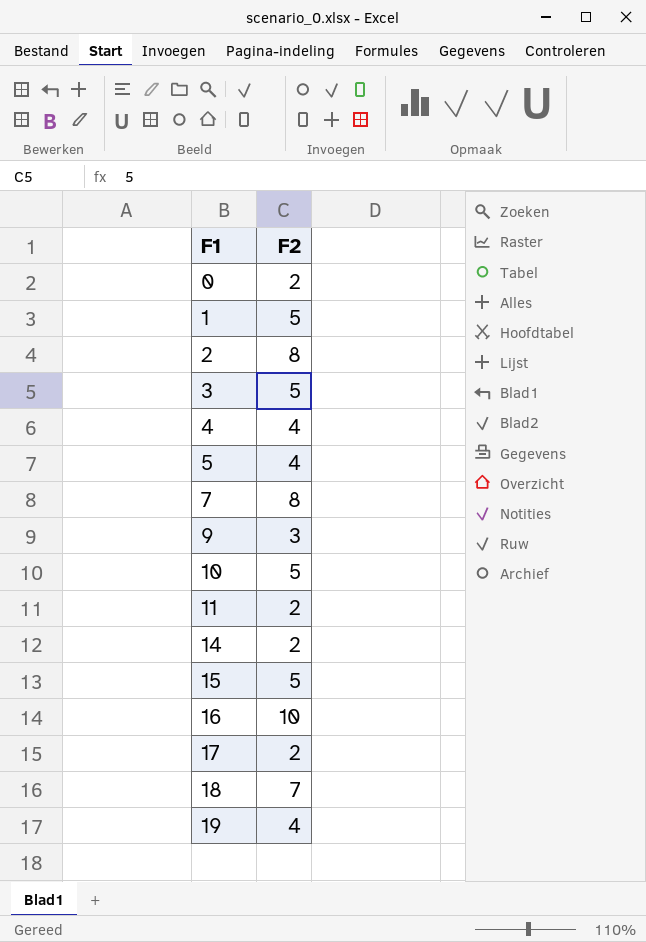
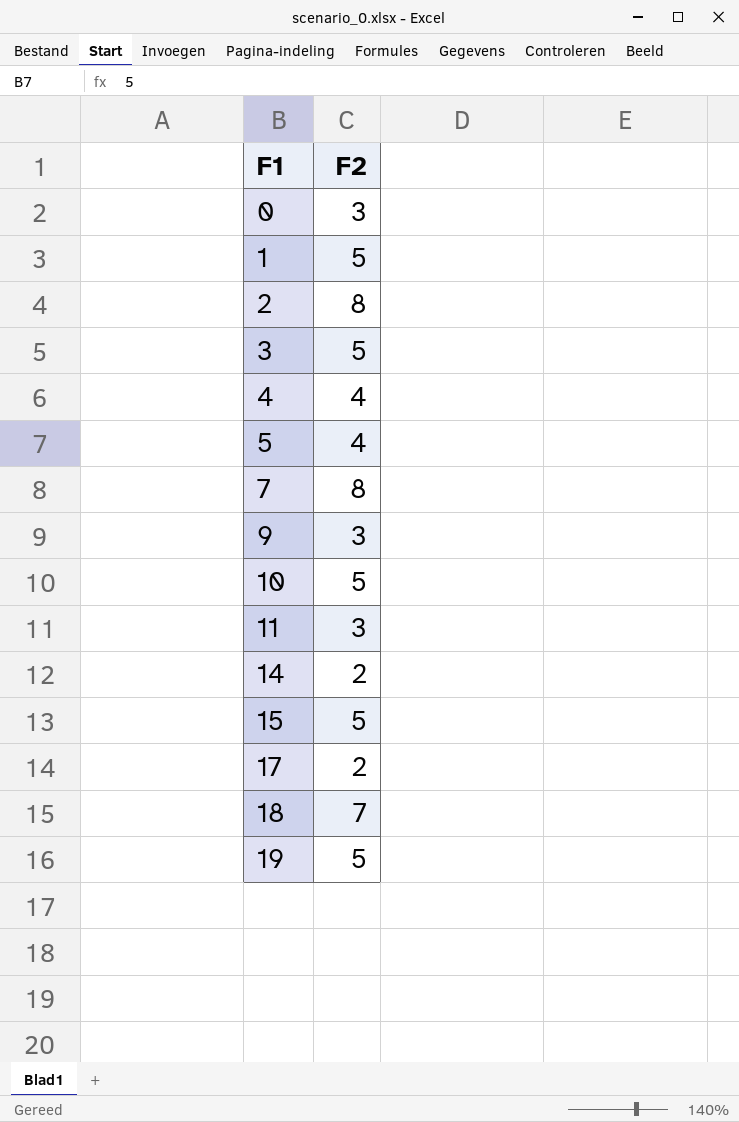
row 16: 10 -> none
0 | F2: 2 -> 3
11 | F2: 2 -> 3
19 | F2: 4 -> 5

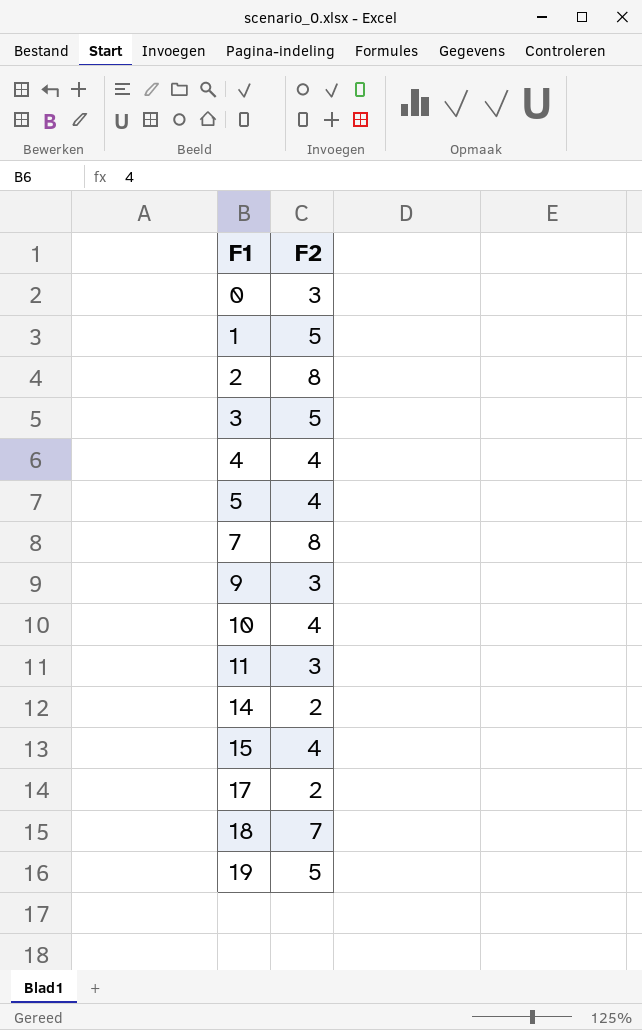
10 | F2: 5 -> 4
15 | F2: 5 -> 4

